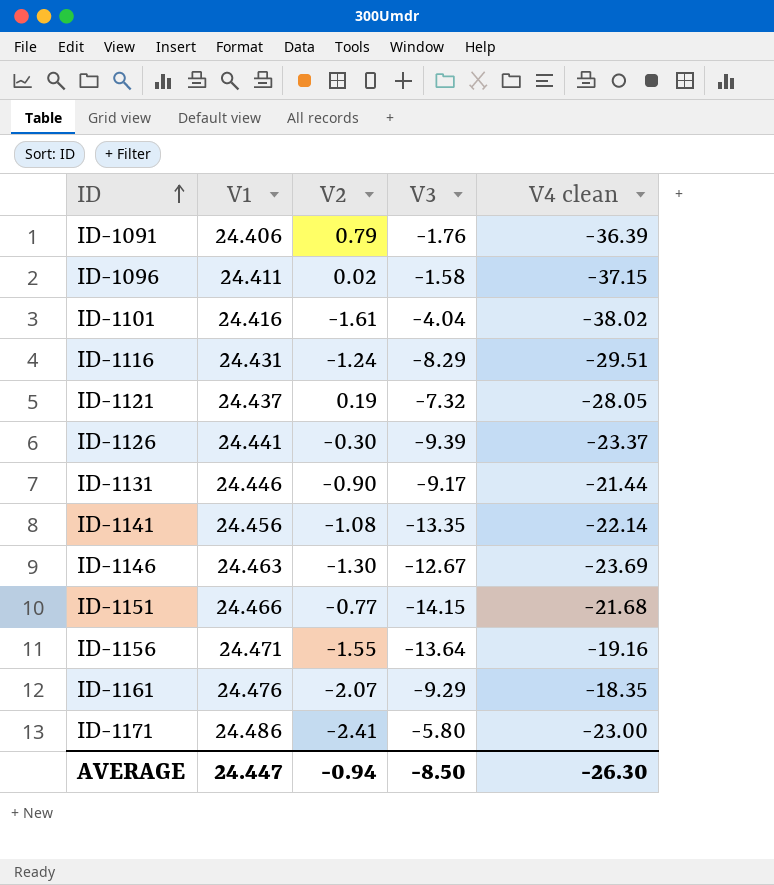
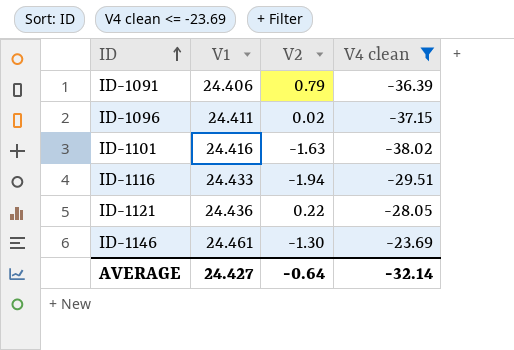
filter: none -> V4 clean <= -23.69
column V3 | position: 4 -> none
ID-1101 | V2: -1.61 -> -1.63
ID-1116 | V1: 24.431 -> 24.433
ID-1116 | V2: -1.24 -> -1.94
ID-1121 | V1: 24.437 -> 24.436
ID-1121 | V2: 0.19 -> 0.22
ID-1146 | V1: 24.463 -> 24.461
AVERAGE | V1: 24.447 -> 24.427
AVERAGE | V2: -0.94 -> -0.64
AVERAGE | V4 clean: -26.30 -> -32.14

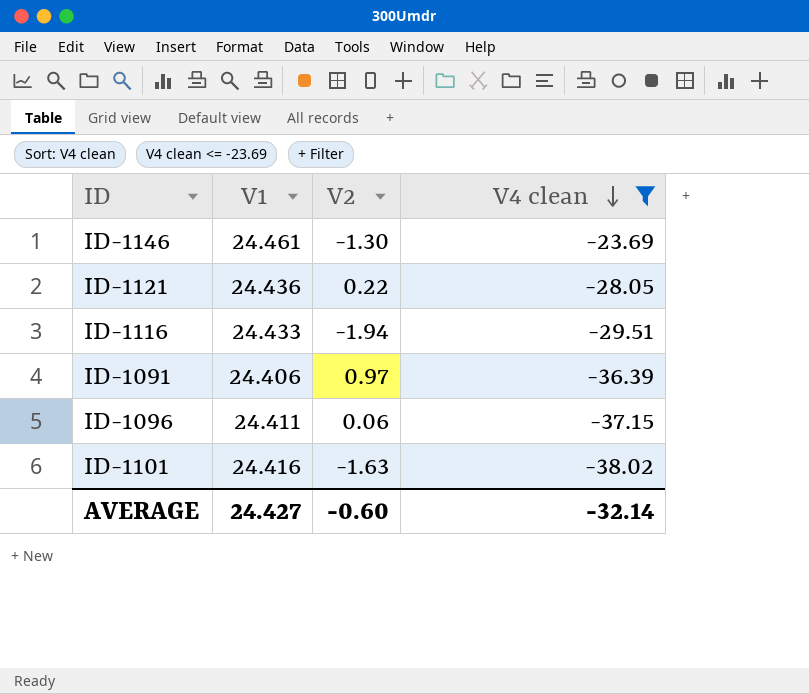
row order: ID ascending -> V4 clean descending
ID-1091 | V2: 0.79 -> 0.97
ID-1096 | V2: 0.02 -> 0.06
AVERAGE | V2: -0.64 -> -0.60

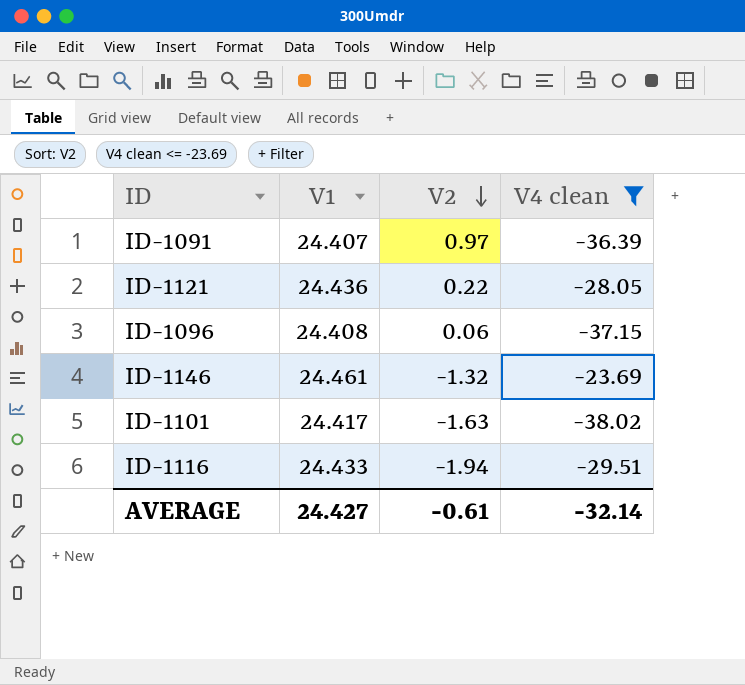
row order: V4 clean descending -> V2 descending
ID-1091 | V1: 24.406 -> 24.407
ID-1096 | V1: 24.411 -> 24.408
ID-1146 | V2: -1.30 -> -1.32
ID-1101 | V1: 24.416 -> 24.417
AVERAGE | V2: -0.60 -> -0.61

